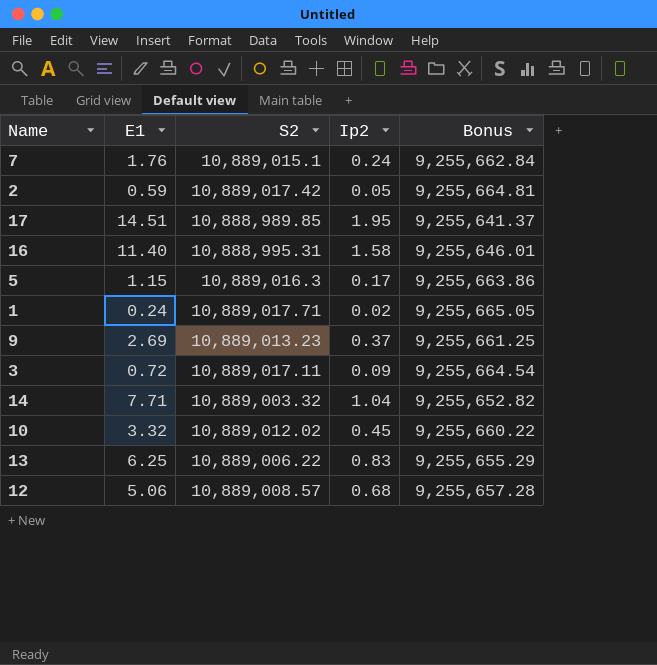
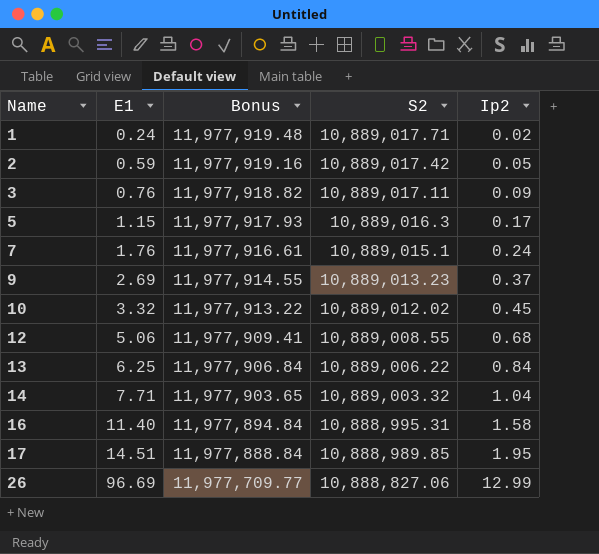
row order: none -> Name ascending
column Bonus | formula: [S2] * 0.85 -> [S2] * 1.1
column Bonus | position: 5 -> 3
3 | E1: 0.72 -> 0.76
12 | S2: 10,889,008.57 -> 10,889,008.55
13 | Ip2: 0.83 -> 0.84
row 26: none -> 96.69 | 11,977,709.77 | 10,888,827.06 | 12.99

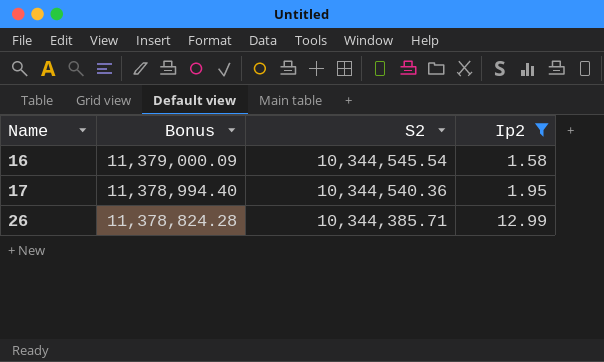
filter: none -> Ip2 >= 1.58
column E1 | position: 2 -> none
16 | Bonus: 11,977,894.84 -> 11,379,000.09
16 | S2: 10,888,995.31 -> 10,344,545.54
17 | Bonus: 11,977,888.84 -> 11,378,994.40
17 | S2: 10,888,989.85 -> 10,344,540.36
26 | Bonus: 11,977,709.77 -> 11,378,824.28
26 | S2: 10,888,827.06 -> 10,344,385.71

